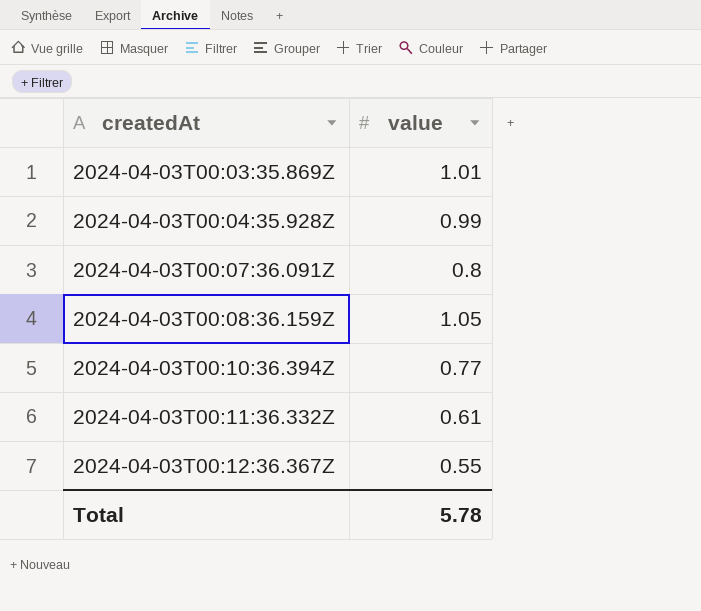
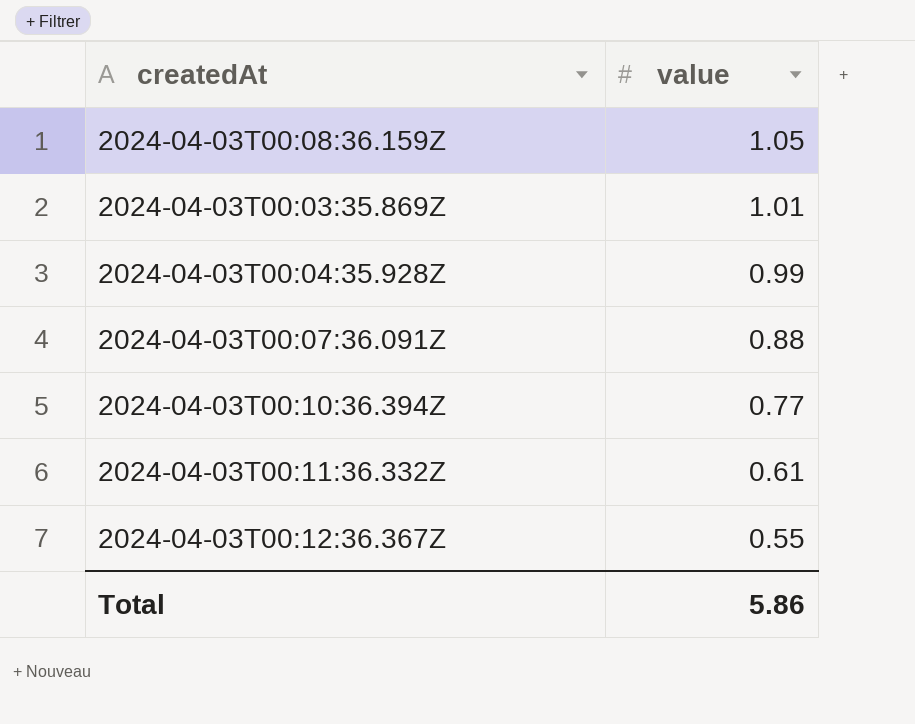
row order: createdAt ascending -> value descending
2024-04-03T00:07:36.091Z | value: 0.8 -> 0.88
Total | value: 5.78 -> 5.86

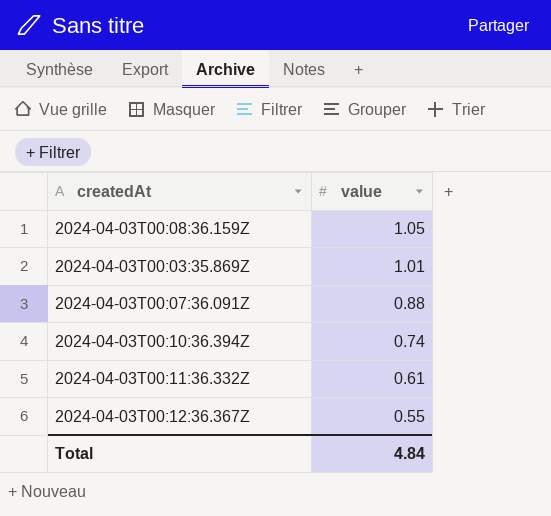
row 2024-04-03T00:04:35.928Z: 0.99 -> none
2024-04-03T00:10:36.394Z | value: 0.77 -> 0.74
Total | value: 5.86 -> 4.84

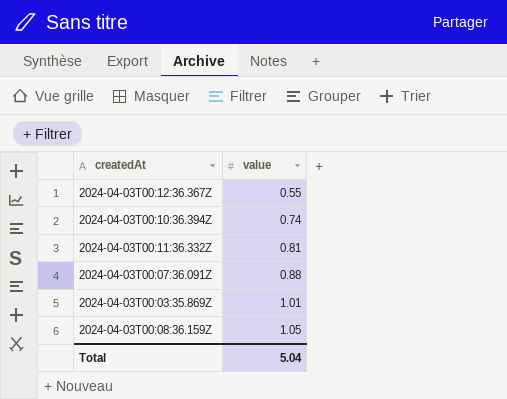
row order: value descending -> value ascending
2024-04-03T00:11:36.332Z | value: 0.61 -> 0.81
Total | value: 4.84 -> 5.04

